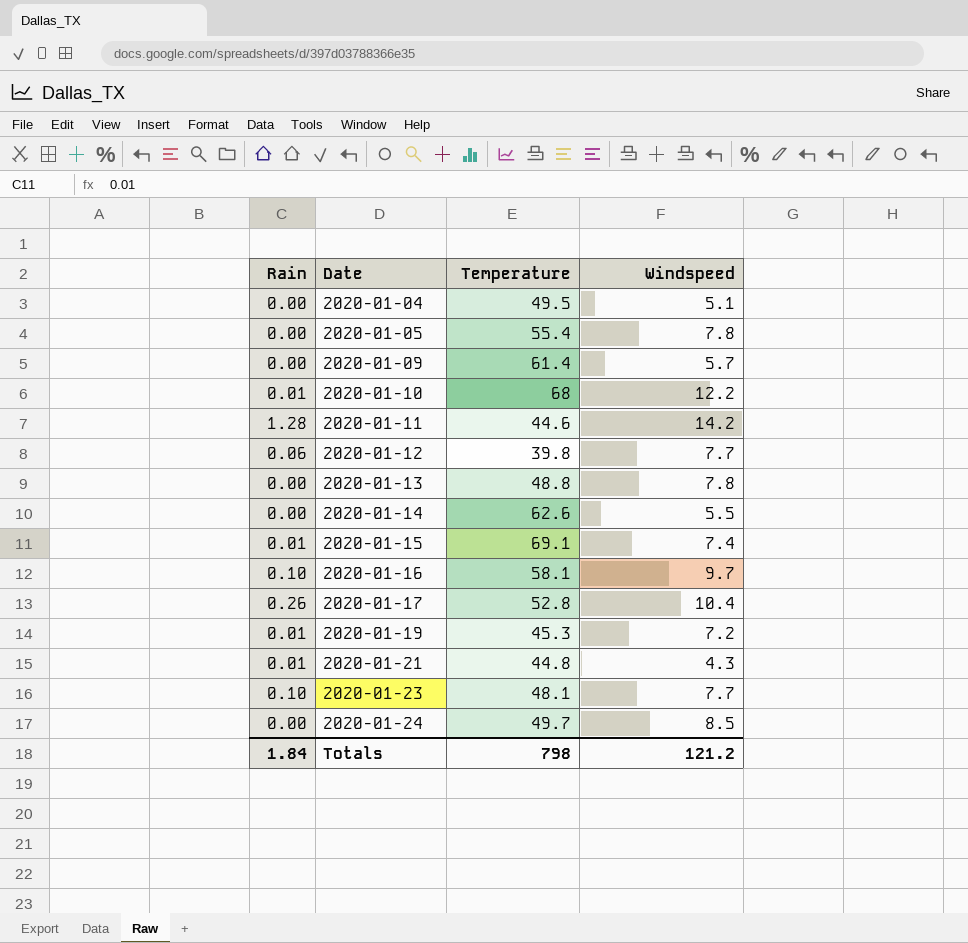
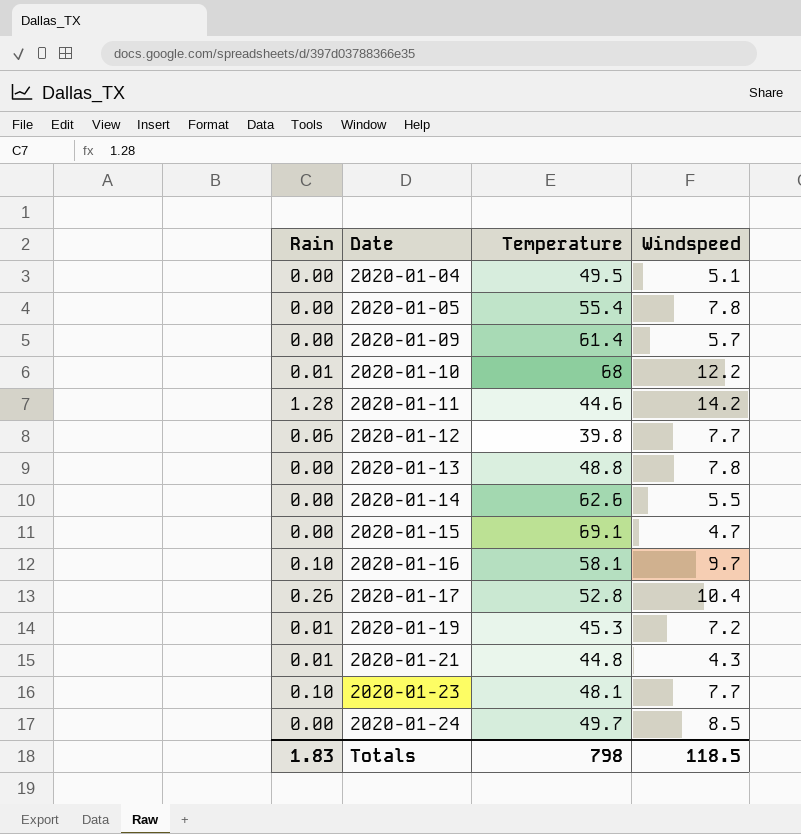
2020-01-15 | Rain: 0.01 -> 0.00
2020-01-15 | Windspeed: 7.4 -> 4.7
Totals | Rain: 1.84 -> 1.83
Totals | Windspeed: 121.2 -> 118.5

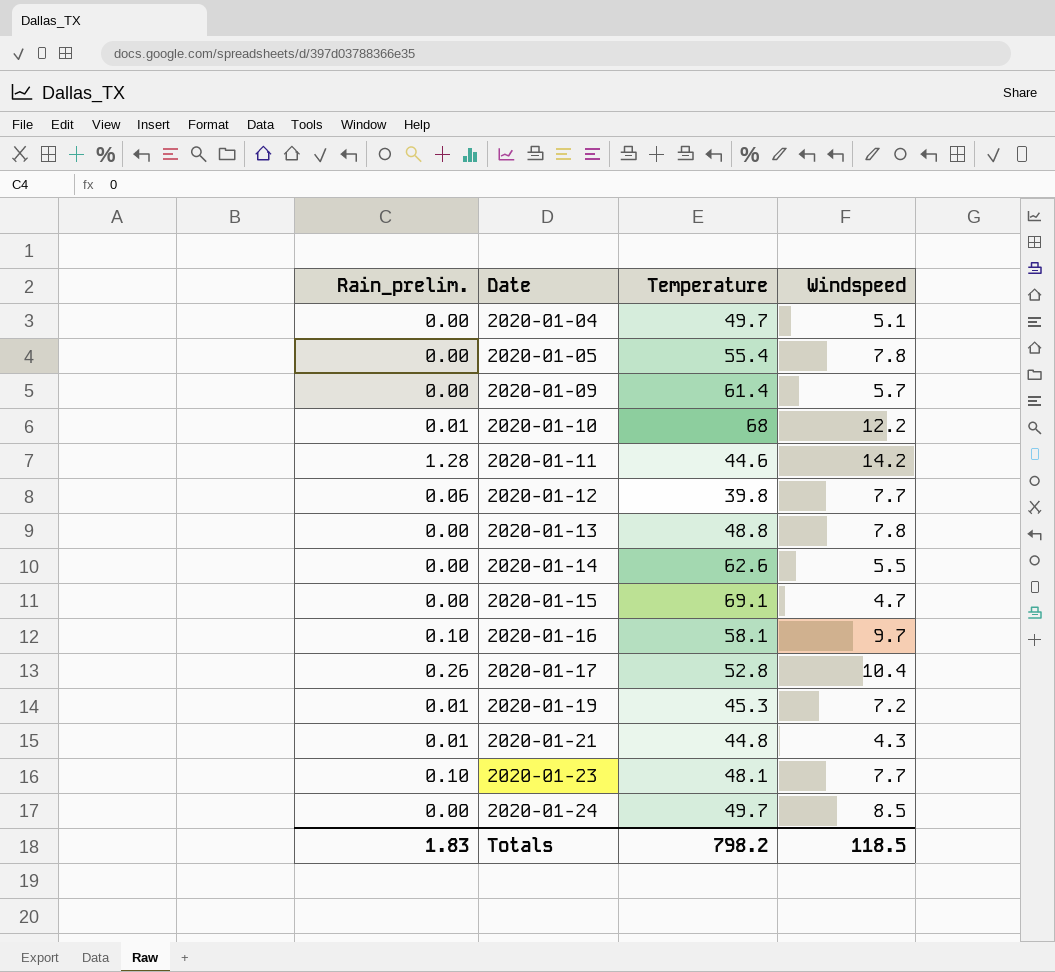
column name: Rain -> Rain_prelim.
2020-01-04 | Temperature: 49.5 -> 49.7
Totals | Temperature: 798 -> 798.2

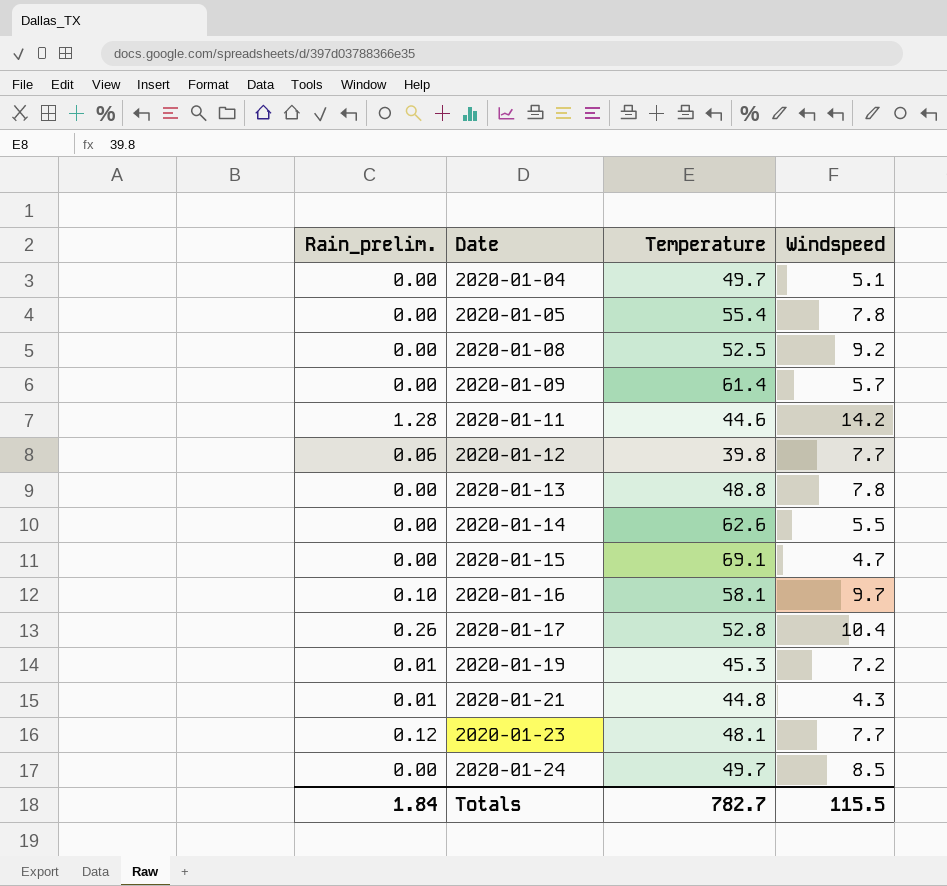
row 2020-01-10: 0.01 | 68 | 12.2 -> none
row 2020-01-08: none -> 0.00 | 52.5 | 9.2
2020-01-23 | Rain_prelim.: 0.10 -> 0.12
Totals | Rain_prelim.: 1.83 -> 1.84
Totals | Temperature: 798.2 -> 782.7
Totals | Windspeed: 118.5 -> 115.5

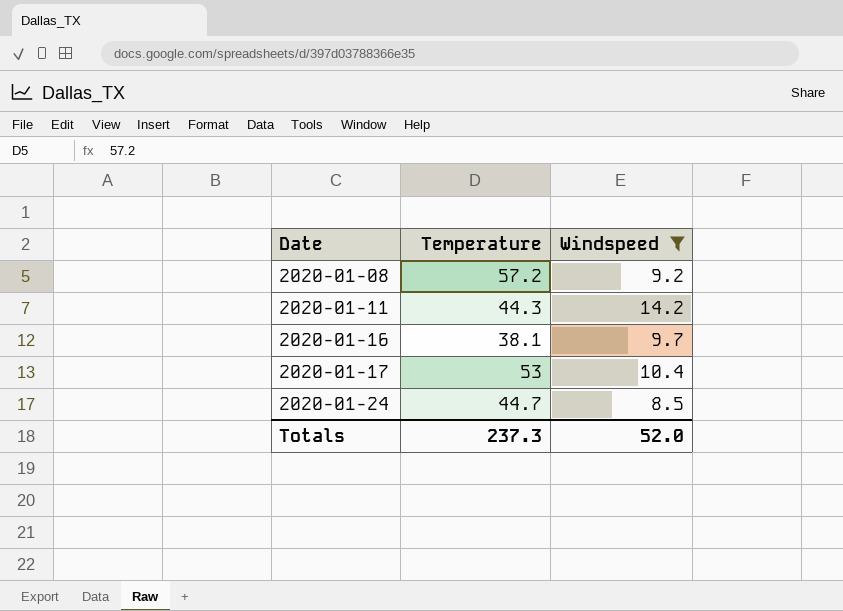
filter: none -> Windspeed >= 8.5
column Rain_prelim. | position: 1 -> none
2020-01-08 | Temperature: 52.5 -> 57.2
2020-01-11 | Temperature: 44.6 -> 44.3
2020-01-16 | Temperature: 58.1 -> 38.1
2020-01-17 | Temperature: 52.8 -> 53
2020-01-24 | Temperature: 49.7 -> 44.7
Totals | Temperature: 782.7 -> 237.3
Totals | Windspeed: 115.5 -> 52.0

